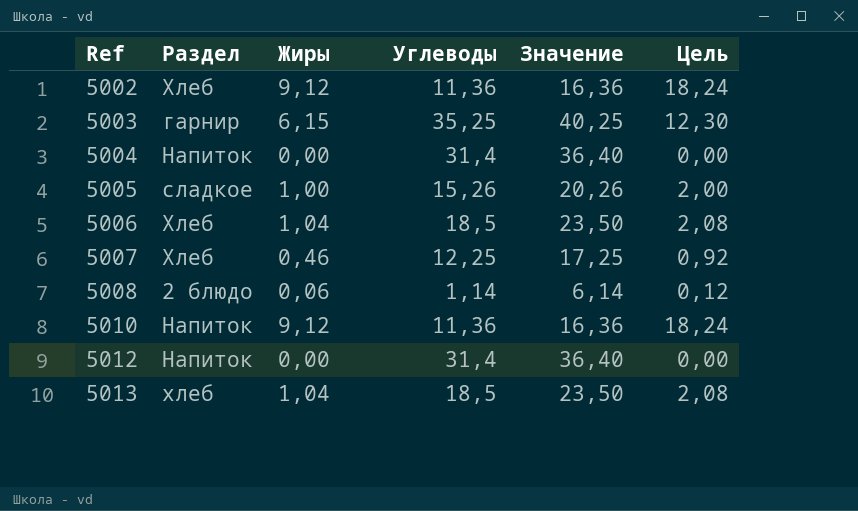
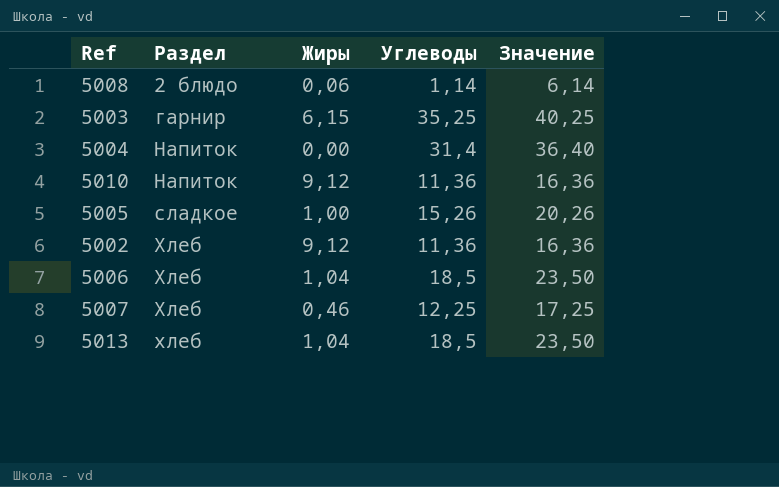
row order: Ref ascending -> Раздел ascending
column Цель | formula: [Жиры] * 2 -> none
row 5012: Напиток | 0,00 | 31,4 | 36,40 | 0,00 -> none

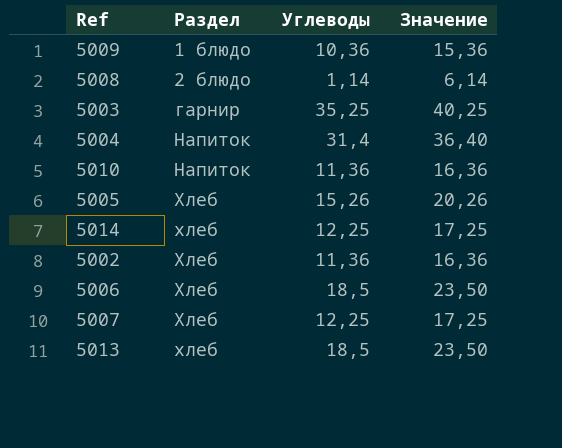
column Жиры | position: 3 -> none
row 5009: none -> 1 блюдо | 10,36 | 15,36
5005 | Раздел: сладкое -> Хлеб
row 5014: none -> хлеб | 12,25 | 17,25

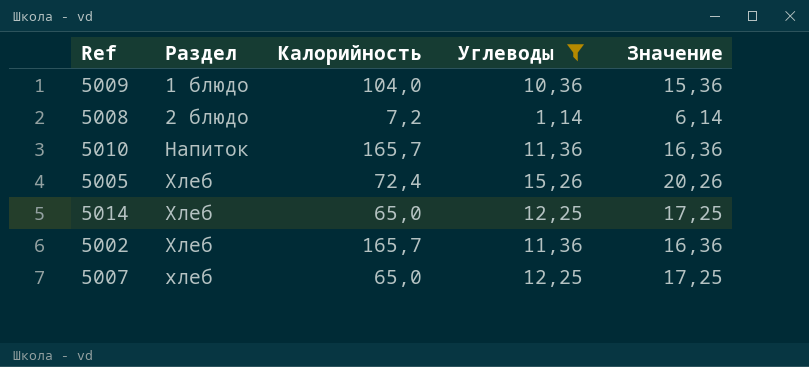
filter: none -> Углеводы <= 15,26
column Калорийность | position: none -> 3
5014 | Раздел: хлеб -> Хлеб
5007 | Раздел: Хлеб -> хлеб

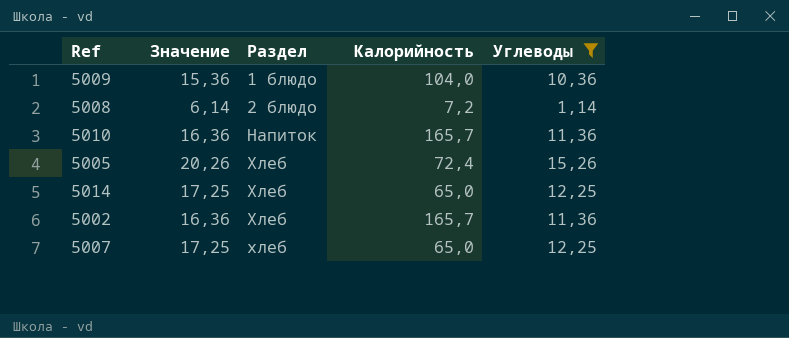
column Значение | position: 5 -> 2

